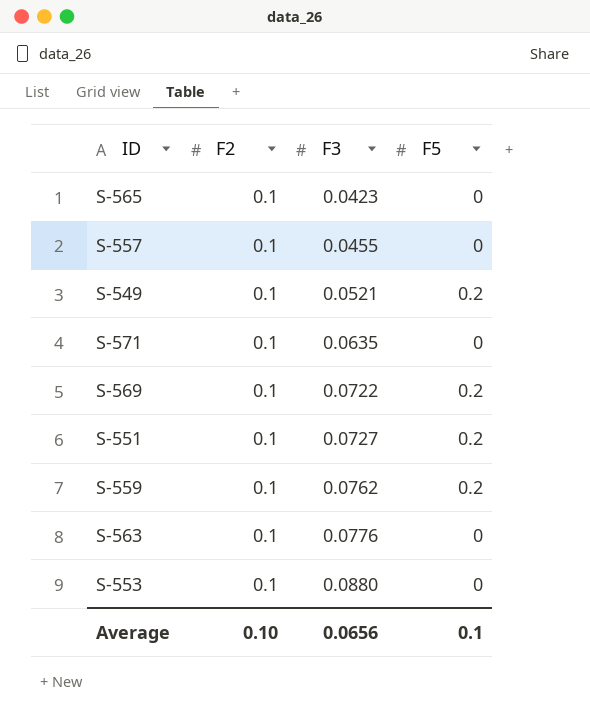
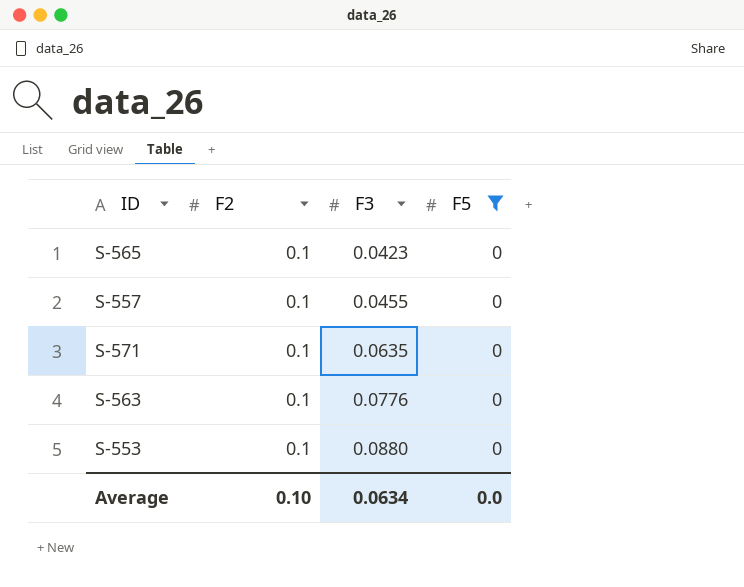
filter: none -> F5 = 0
Average | F3: 0.0656 -> 0.0634
Average | F5: 0.1 -> 0.0

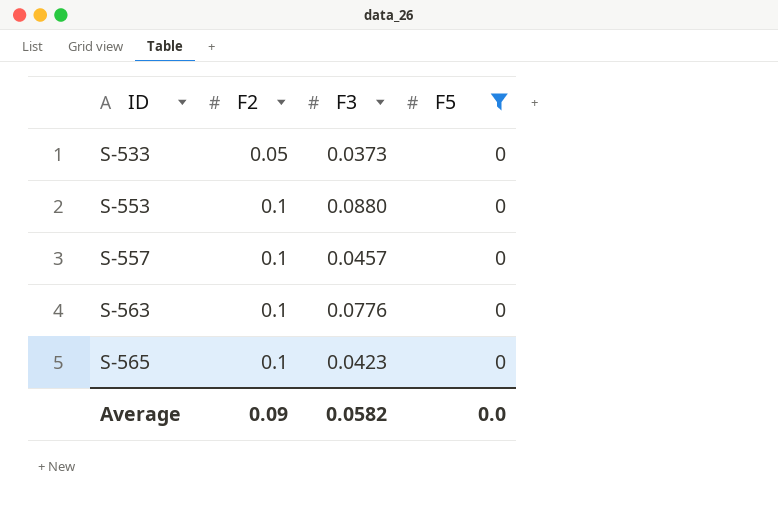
row order: F3 ascending -> ID ascending
row S-571: 0.1 | 0.0635 | 0 -> none
row S-533: none -> 0.05 | 0.0373 | 0
S-557 | F3: 0.0455 -> 0.0457
Average | F2: 0.10 -> 0.09
Average | F3: 0.0634 -> 0.0582

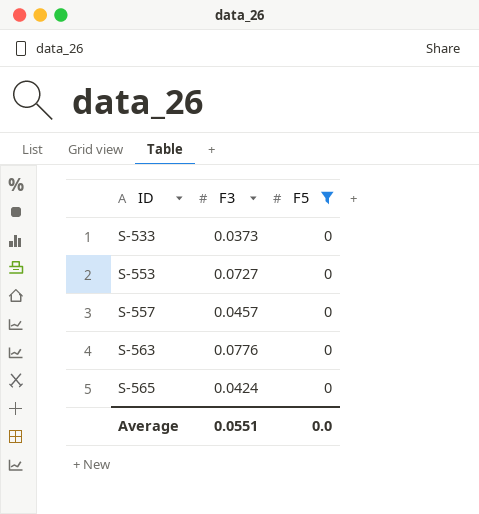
column F2 | position: 2 -> none
S-553 | F3: 0.0880 -> 0.0727
S-565 | F3: 0.0423 -> 0.0424
Average | F3: 0.0582 -> 0.0551

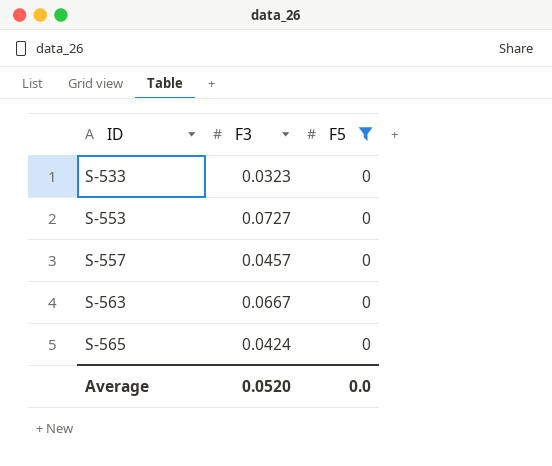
S-533 | F3: 0.0373 -> 0.0323
S-563 | F3: 0.0776 -> 0.0667
Average | F3: 0.0551 -> 0.0520

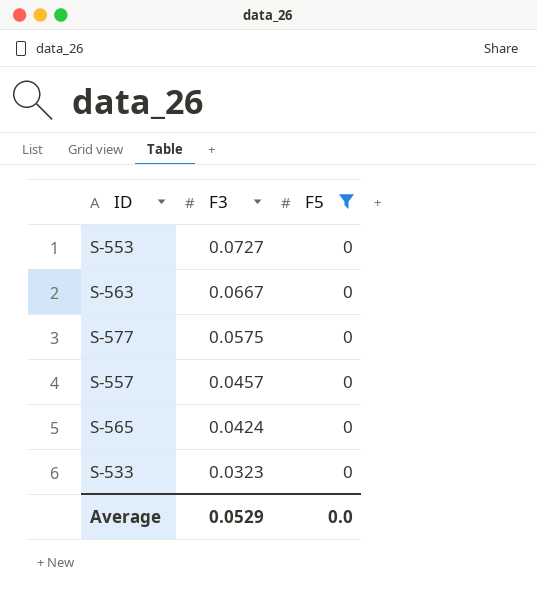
row order: ID ascending -> F3 descending
row S-577: none -> 0.0575 | 0
Average | F3: 0.0520 -> 0.0529

